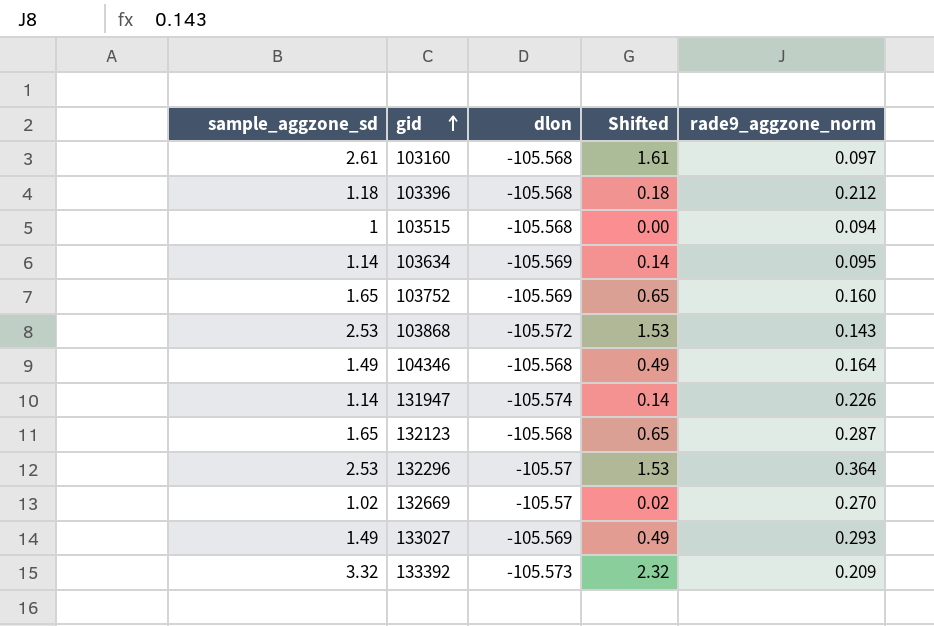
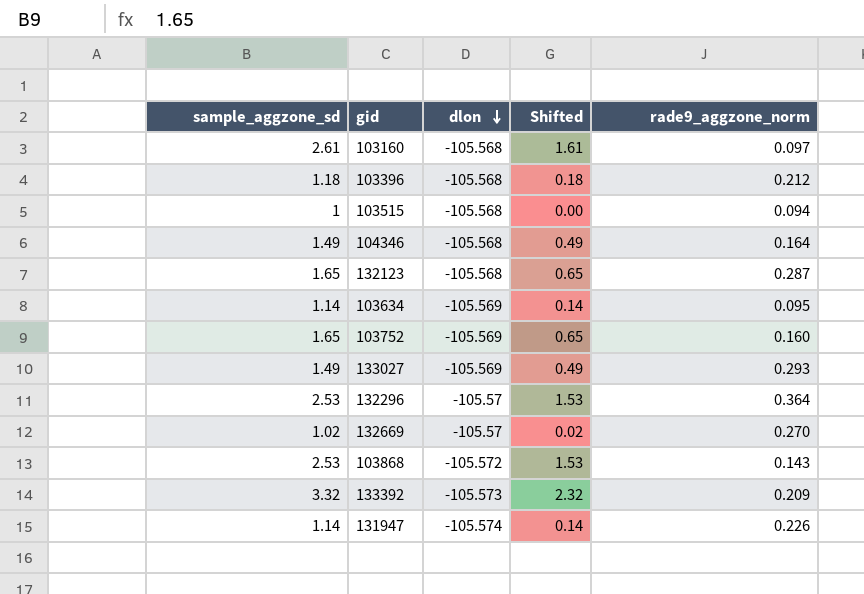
row order: gid ascending -> dlon descending

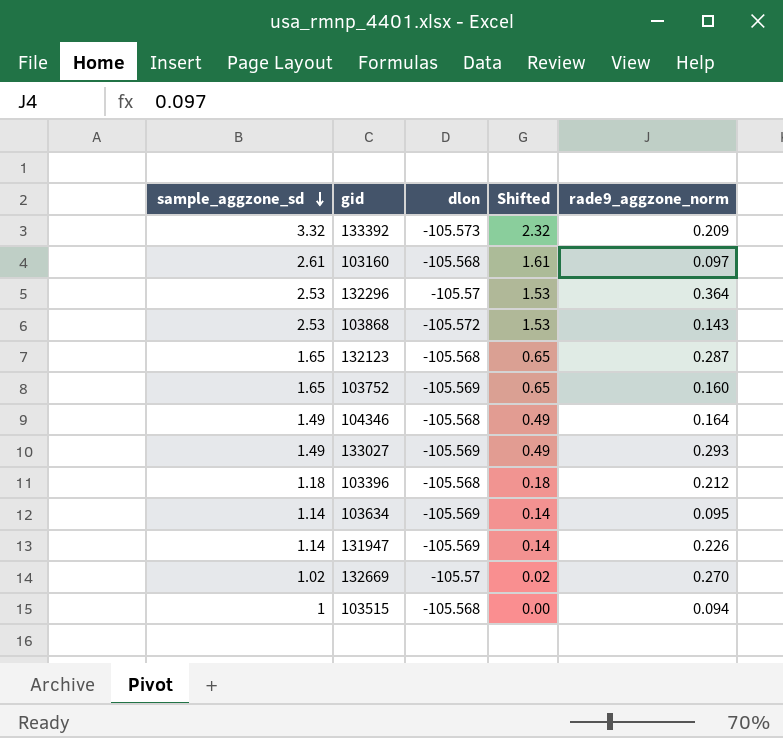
row order: dlon descending -> sample_aggzone_sd descending
131947 | dlon: -105.574 -> -105.569

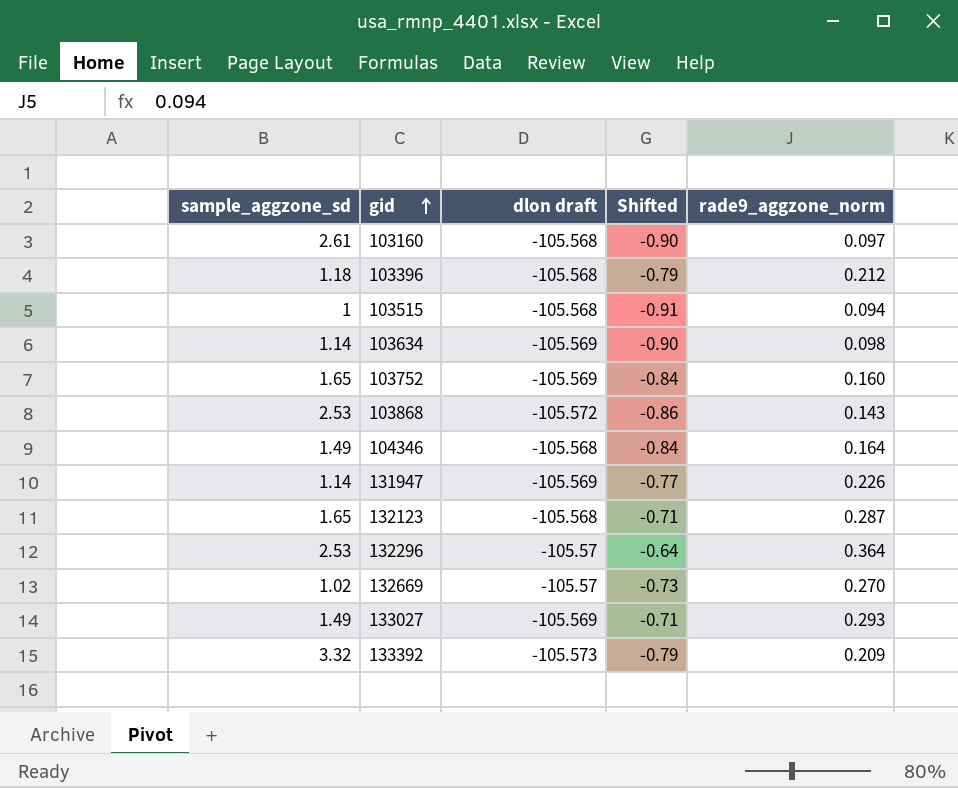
row order: sample_aggzone_sd descending -> gid ascending
column name: dlon -> dlon draft
column Shifted | formula: [sample_aggzone_sd] - 1 -> [rade9_aggzone_norm] - 1
103634 | rade9_aggzone_norm: 0.095 -> 0.098

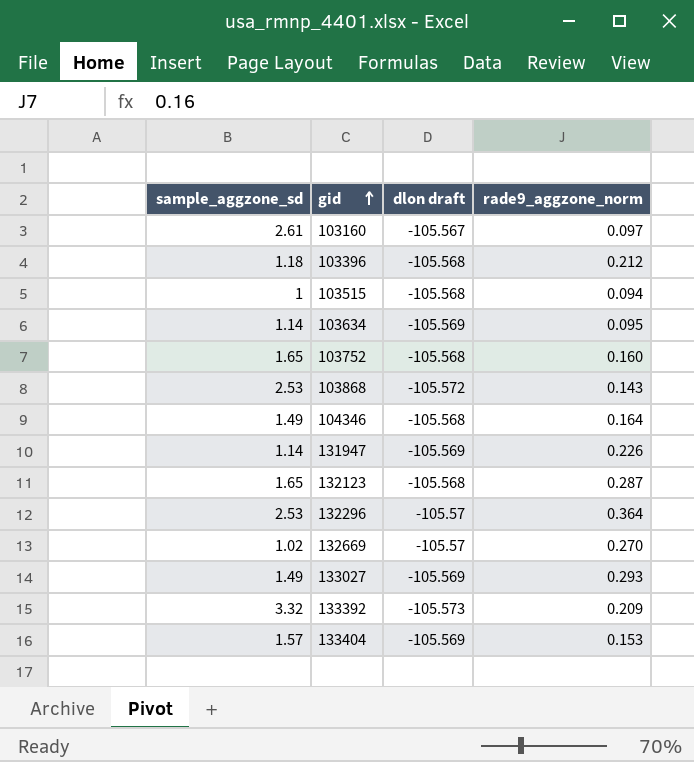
column Shifted | formula: [rade9_aggzone_norm] - 1 -> none
103160 | dlon draft: -105.568 -> -105.567
103634 | rade9_aggzone_norm: 0.098 -> 0.095
103752 | dlon draft: -105.569 -> -105.568
row 133404: none -> 1.57 | -105.569 | 0.153

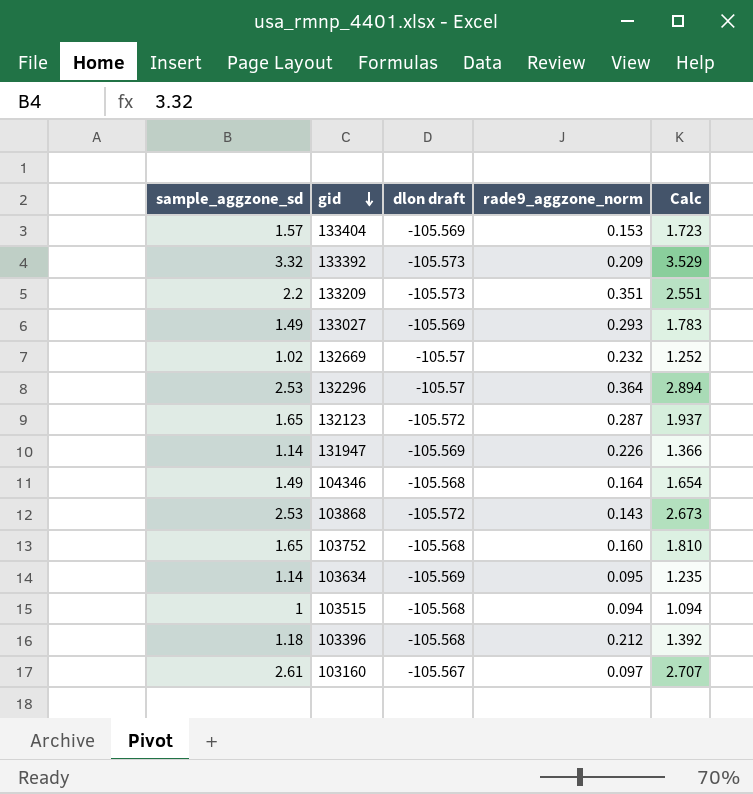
row order: gid ascending -> gid descending
column Calc | formula: none -> [sample_aggzone_sd] + [rade9_aggzone_norm]
row 133209: none -> 2.2 | -105.573 | 0.351 | 2.551
132669 | rade9_aggzone_norm: 0.270 -> 0.232
132123 | dlon draft: -105.568 -> -105.572

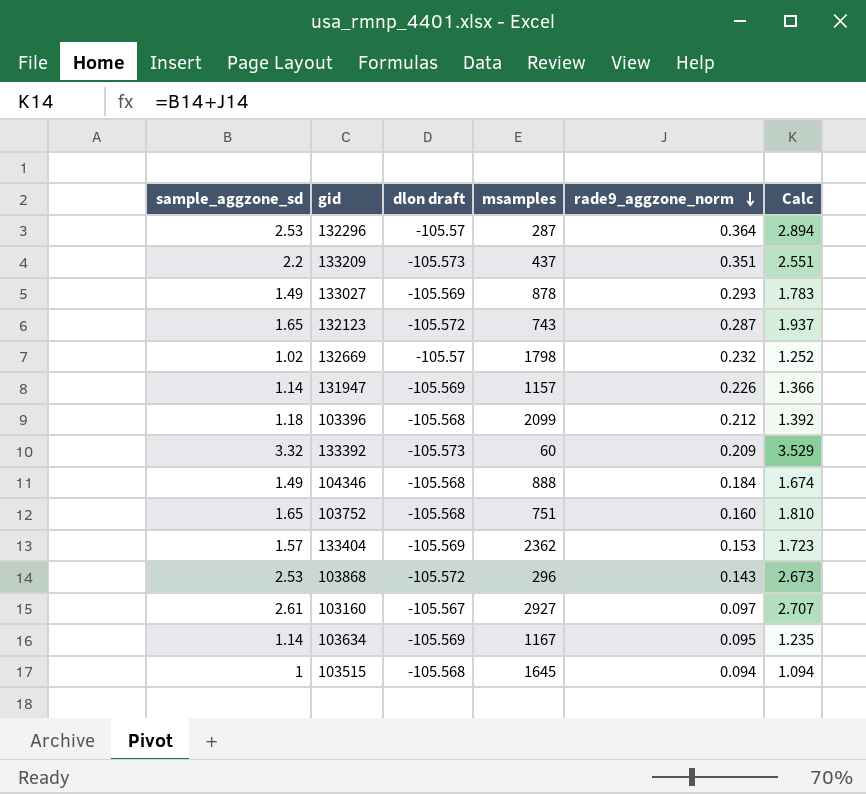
row order: gid descending -> rade9_aggzone_norm descending
column msamples | position: none -> 4
104346 | rade9_aggzone_norm: 0.164 -> 0.184
104346 | Calc: 1.654 -> 1.674

